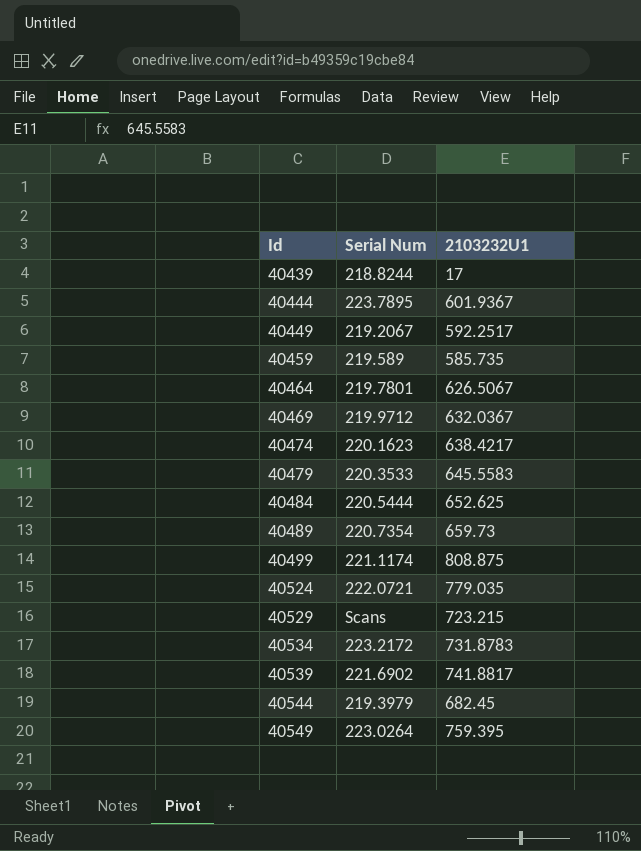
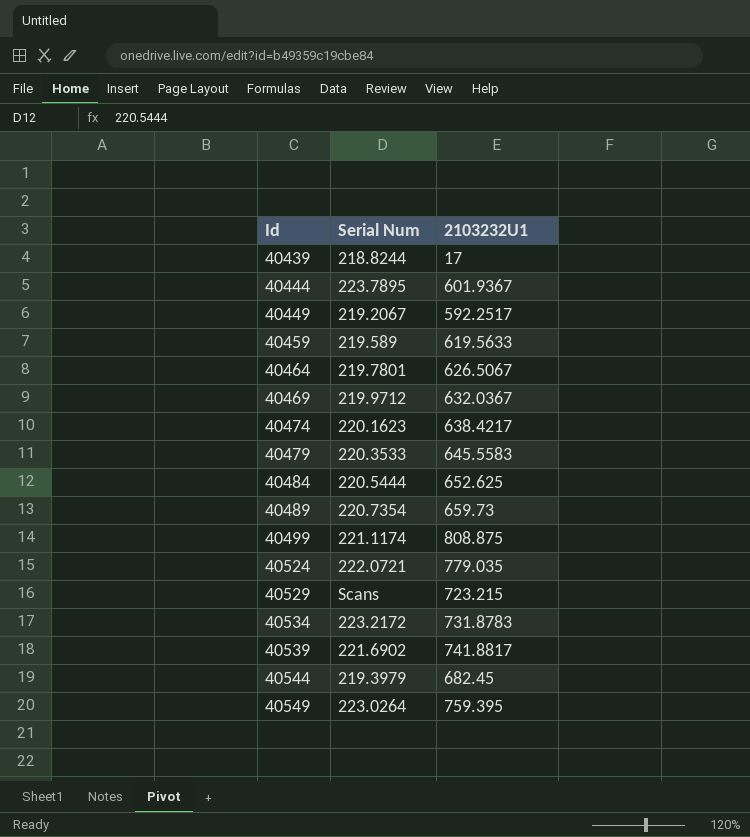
40459 | 2103232U1: 585.735 -> 619.5633

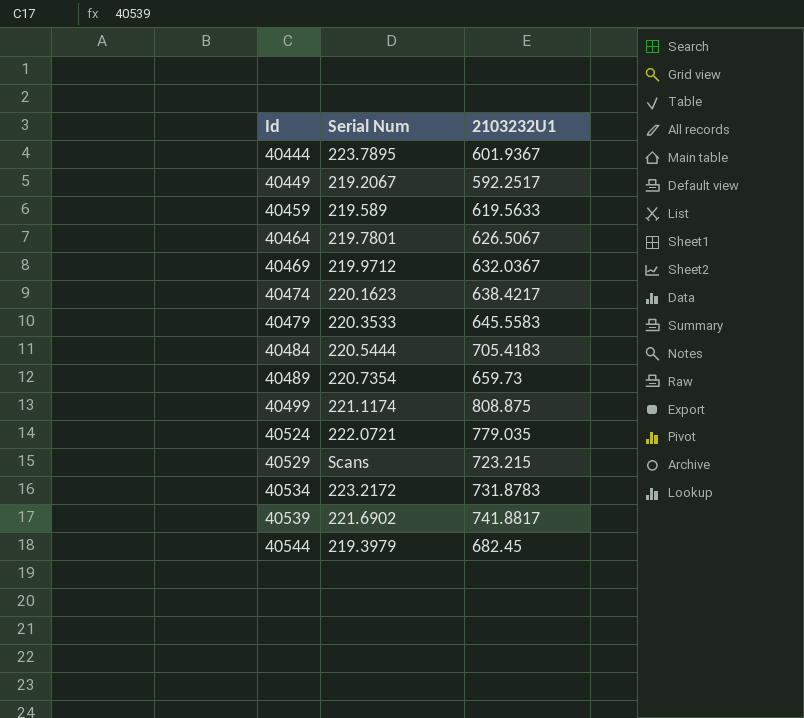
row 40439: 218.8244 | 17 -> none
row 40549: 223.0264 | 759.395 -> none
40484 | 2103232U1: 652.625 -> 705.4183

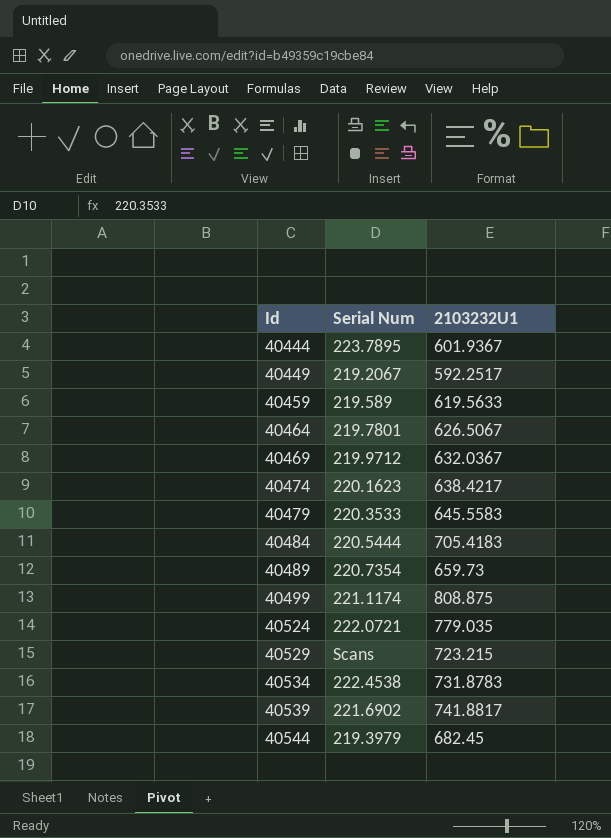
40534 | Serial Num: 223.2172 -> 222.4538

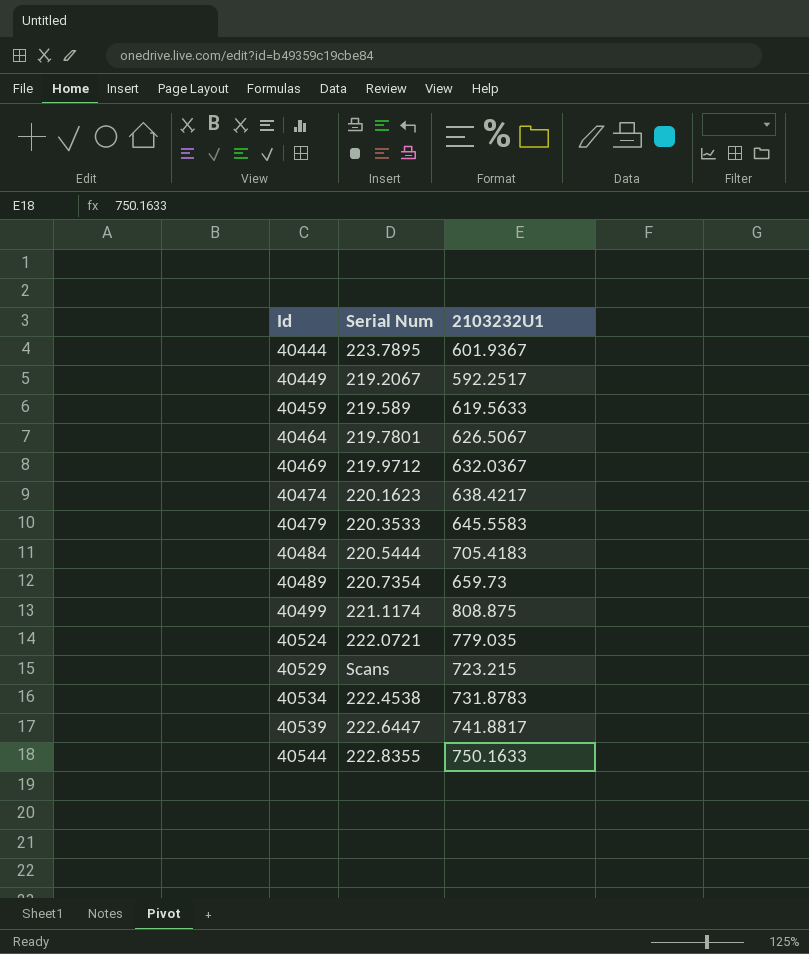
40539 | Serial Num: 221.6902 -> 222.6447
40544 | Serial Num: 219.3979 -> 222.8355
40544 | 2103232U1: 682.45 -> 750.1633

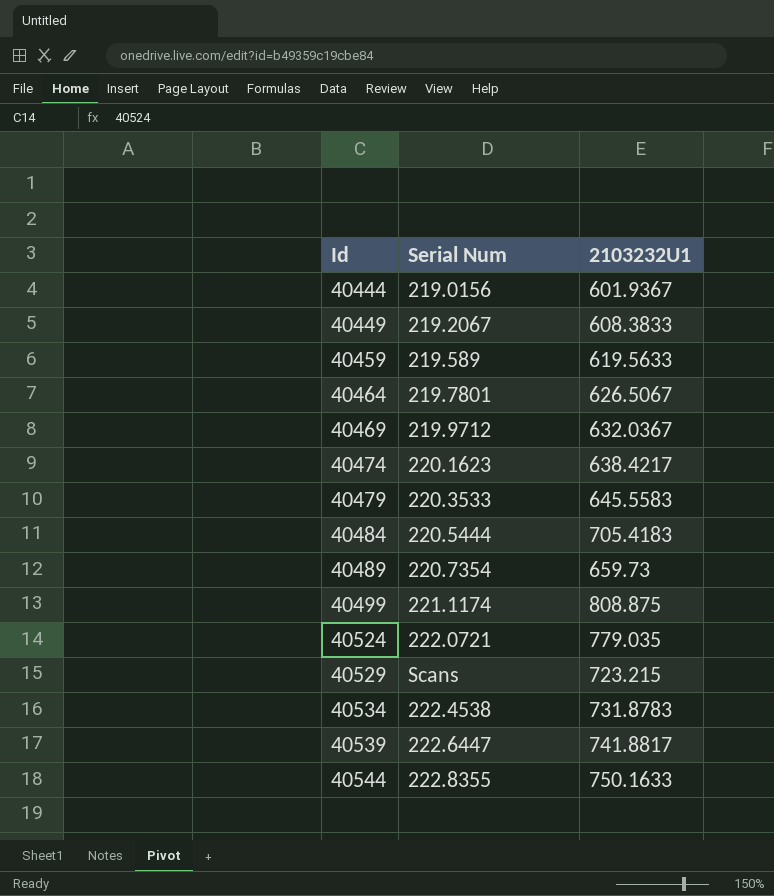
40444 | Serial Num: 223.7895 -> 219.0156
40449 | 2103232U1: 592.2517 -> 608.3833

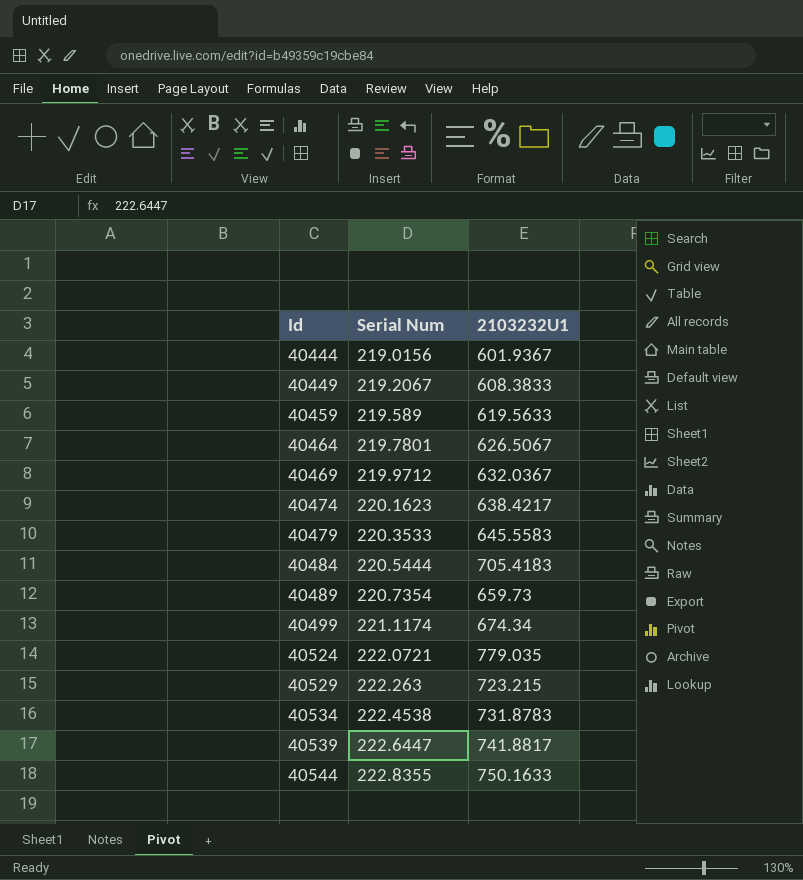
40499 | 2103232U1: 808.875 -> 674.34
40529 | Serial Num: Scans -> 222.263

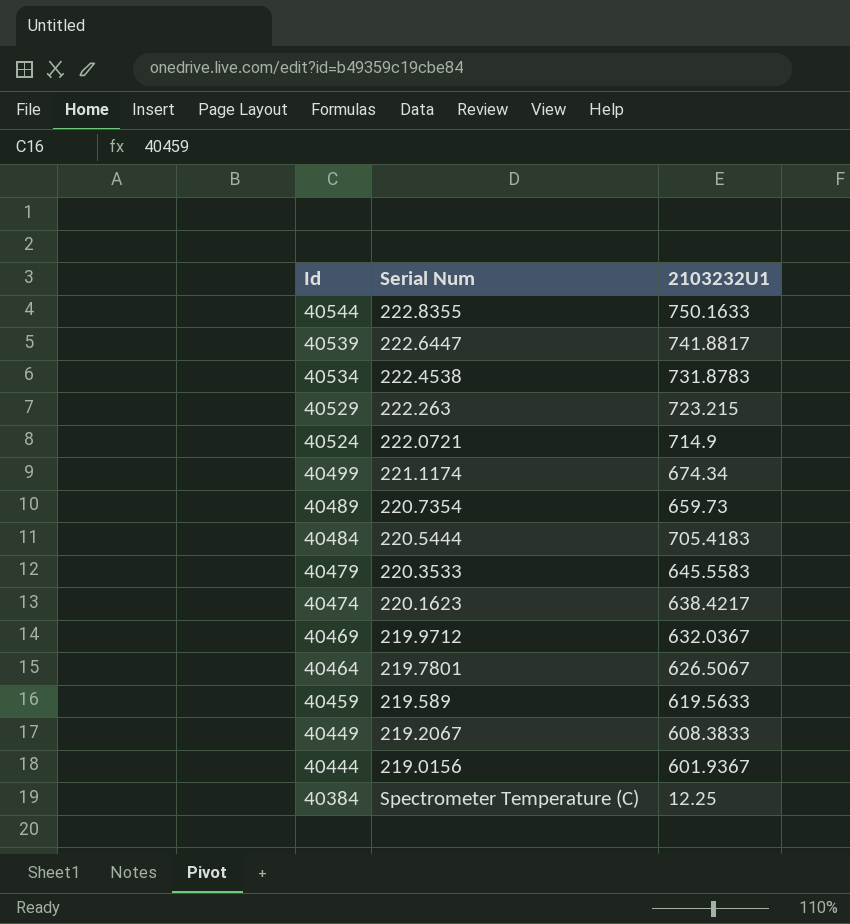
row order: Id ascending -> Id descending
40524 | 2103232U1: 779.035 -> 714.9
row 40384: none -> Spectrometer Temperature (C) | 12.25

